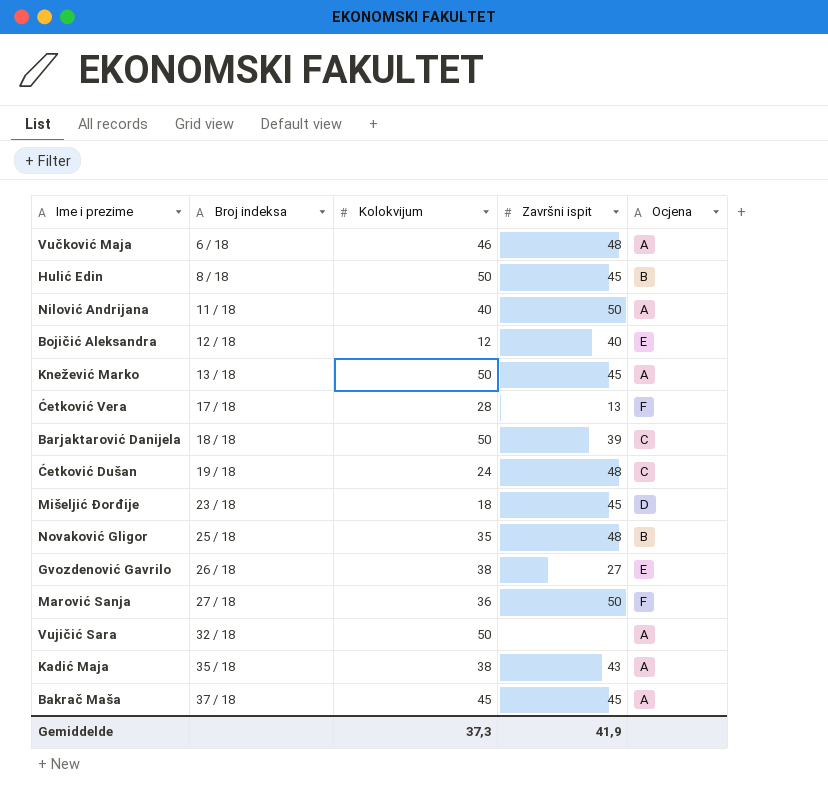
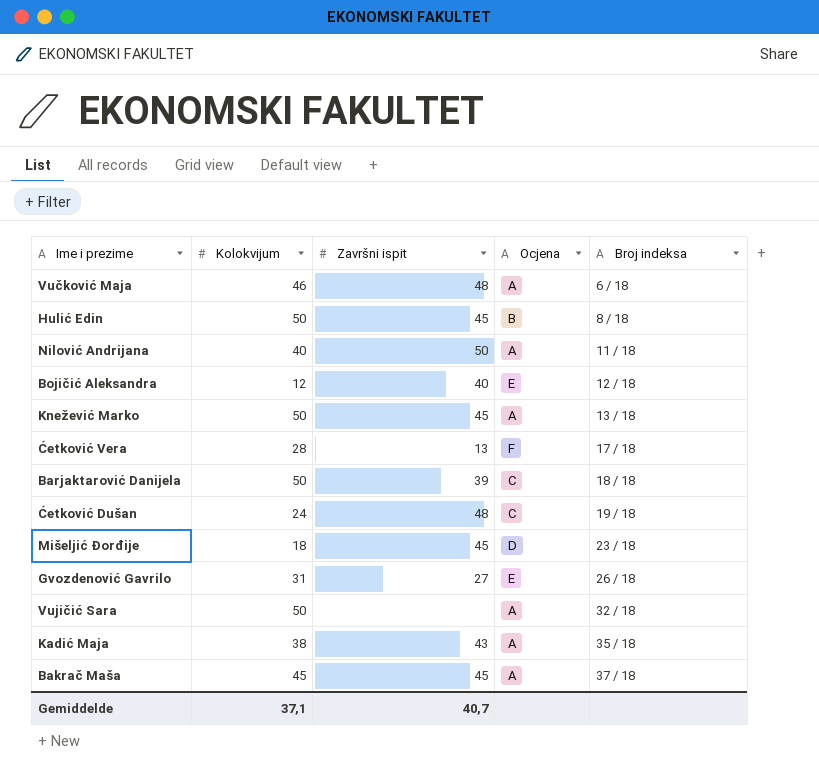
column Broj indeksa | position: 2 -> 5
row Novaković Gligor: 25 / 18 | 35 | 48 | B -> none
row Marović Sanja: 27 / 18 | 36 | 50 | F -> none
Gvozdenović Gavrilo | Kolokvijum: 38 -> 31
Gemiddelde | Kolokvijum: 37,3 -> 37,1
Gemiddelde | Završni ispit: 41,9 -> 40,7

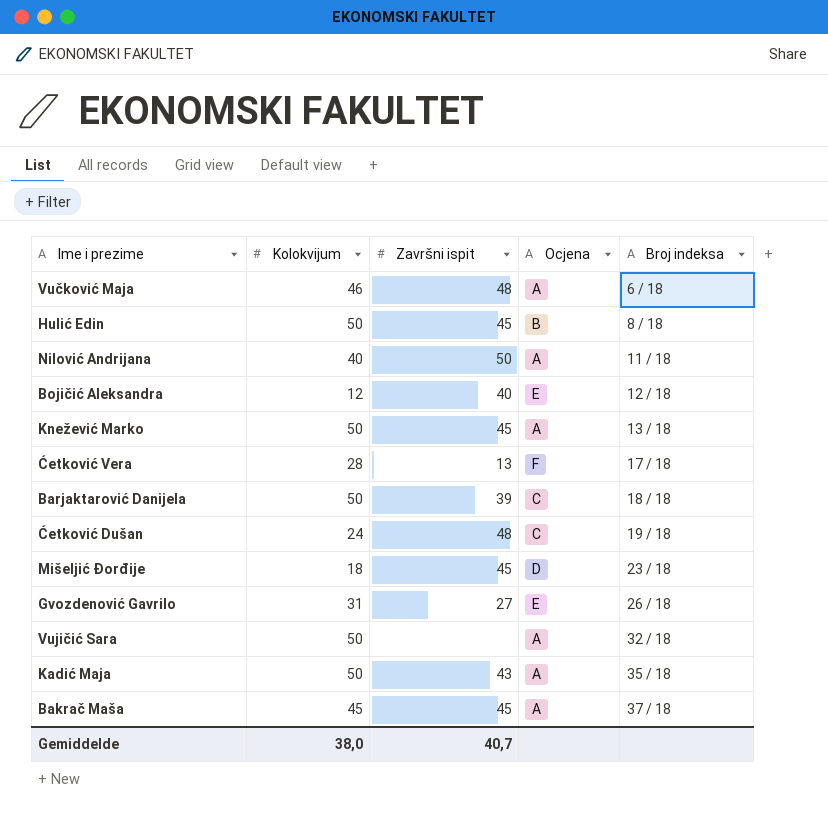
Kadić Maja | Kolokvijum: 38 -> 50
Gemiddelde | Kolokvijum: 37,1 -> 38,0

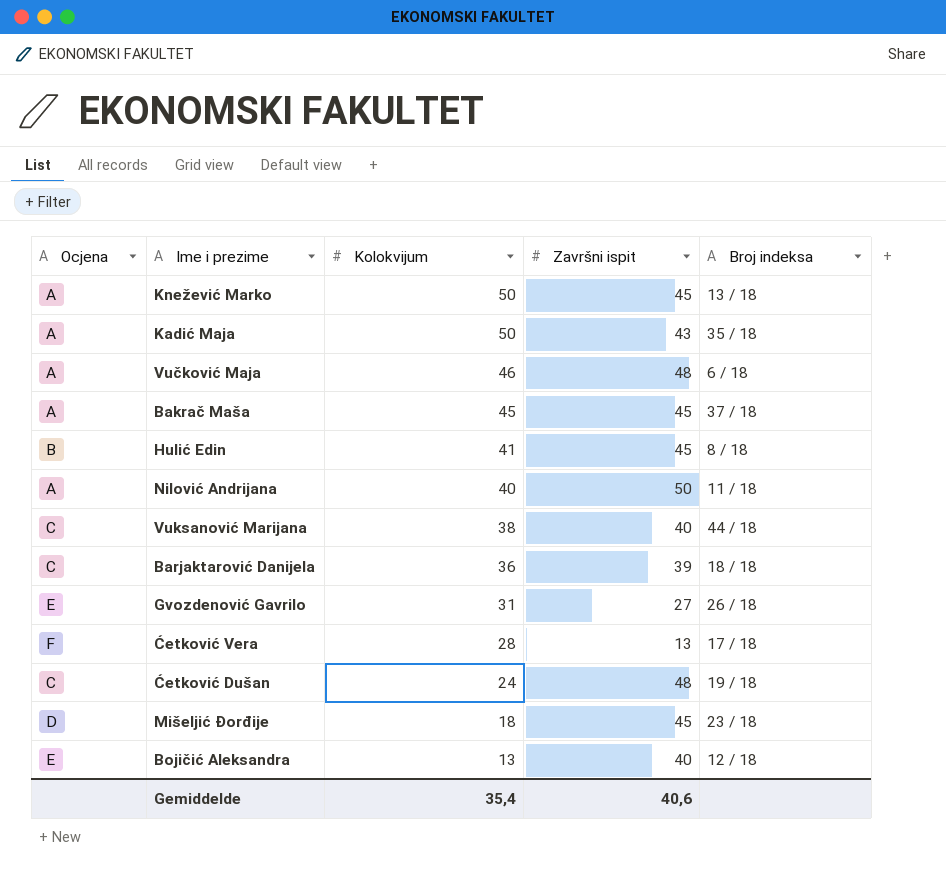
row order: Broj indeksa ascending -> Kolokvijum descending
column Ocjena | position: 4 -> 1
row Vujičić Sara: 50 | none | A | 32 / 18 -> none
Hulić Edin | Kolokvijum: 50 -> 41
row Vuksanović Marijana: none -> C | 38 | 40 | 44 / 18
Barjaktarović Danijela | Kolokvijum: 50 -> 36
Bojičić Aleksandra | Kolokvijum: 12 -> 13
Gemiddelde | Kolokvijum: 38,0 -> 35,4
Gemiddelde | Završni ispit: 40,7 -> 40,6

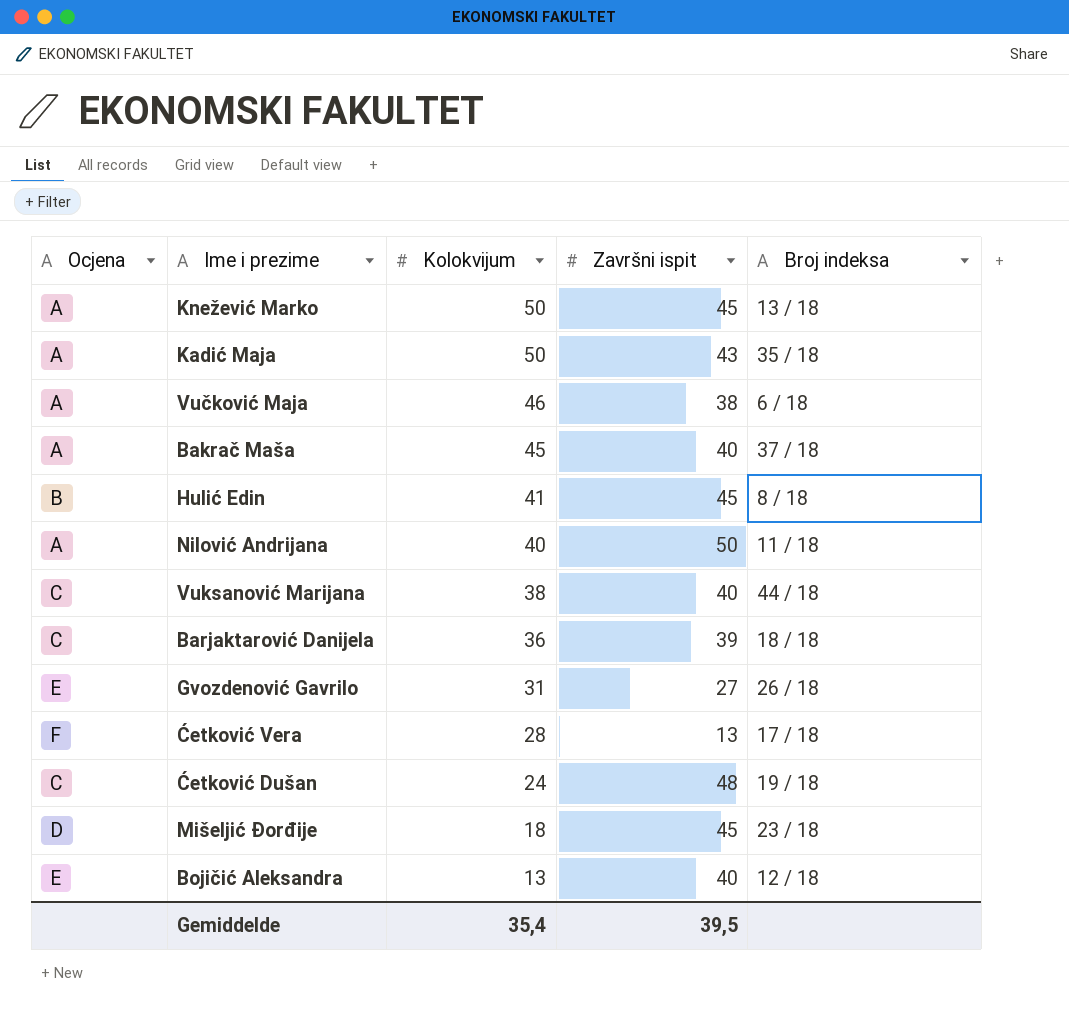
Vučković Maja | Završni ispit: 48 -> 38
Bakrač Maša | Završni ispit: 45 -> 40
Gemiddelde | Završni ispit: 40,6 -> 39,5

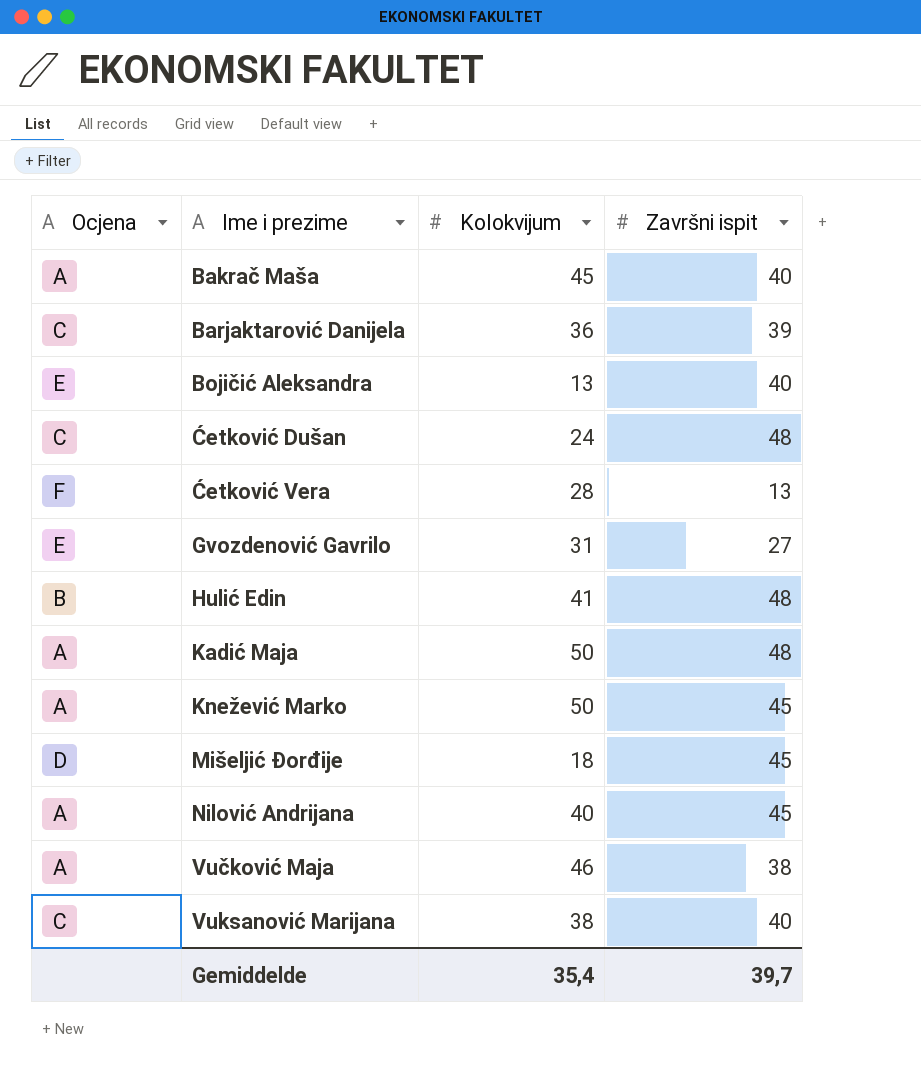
row order: Kolokvijum descending -> Ime i prezime ascending
column Broj indeksa | position: 5 -> none
Hulić Edin | Završni ispit: 45 -> 48
Kadić Maja | Završni ispit: 43 -> 48
Nilović Andrijana | Završni ispit: 50 -> 45
Gemiddelde | Završni ispit: 39,5 -> 39,7

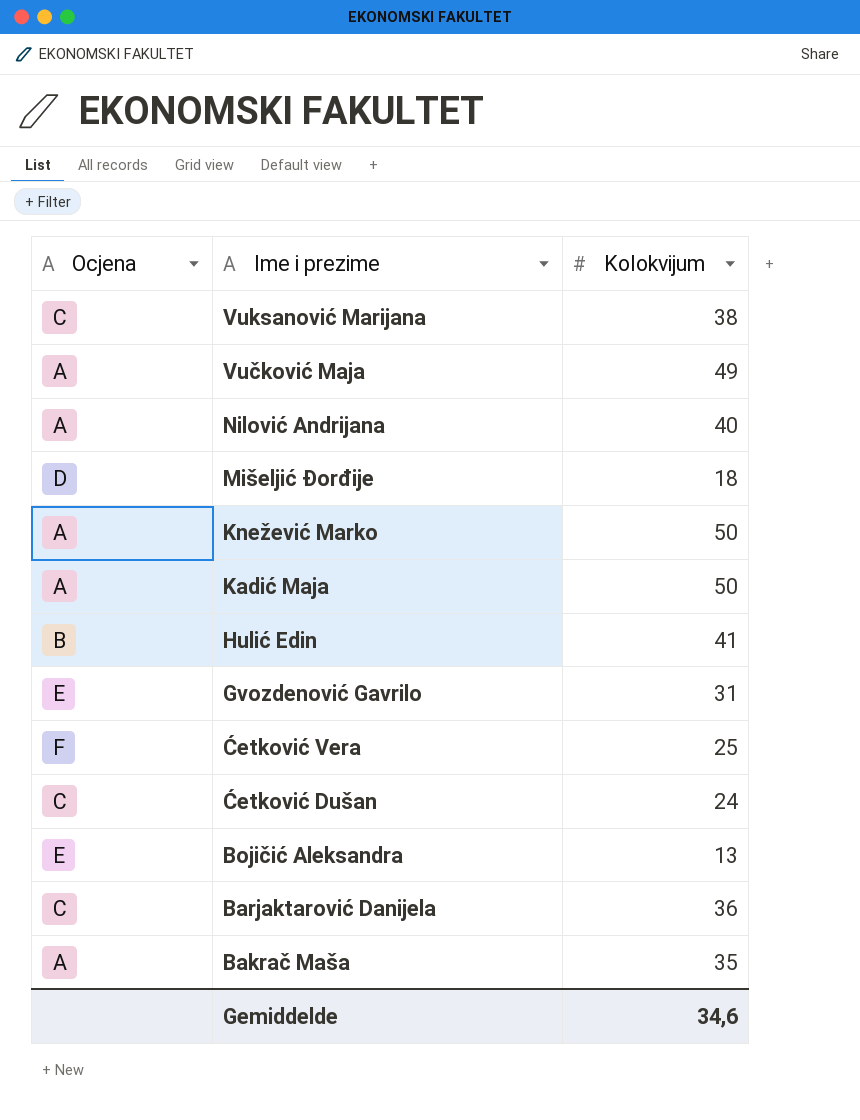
row order: Ime i prezime ascending -> Ime i prezime descending
column Završni ispit | position: 4 -> none
Vučković Maja | Kolokvijum: 46 -> 49
Ćetković Vera | Kolokvijum: 28 -> 25
Bakrač Maša | Kolokvijum: 45 -> 35
Gemiddelde | Kolokvijum: 35,4 -> 34,6

